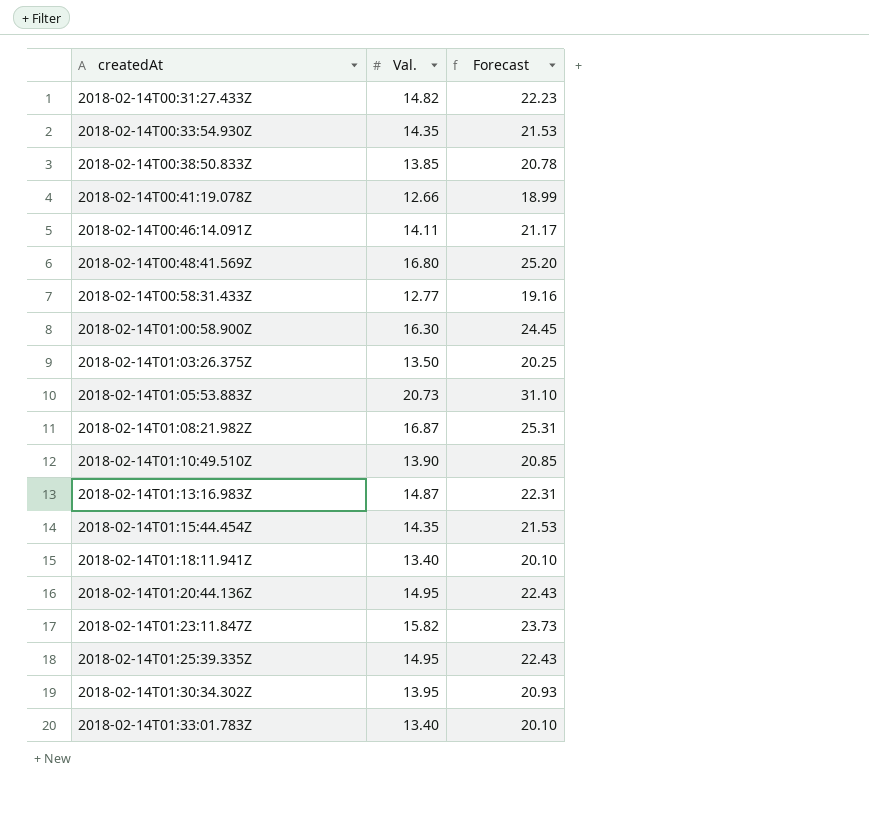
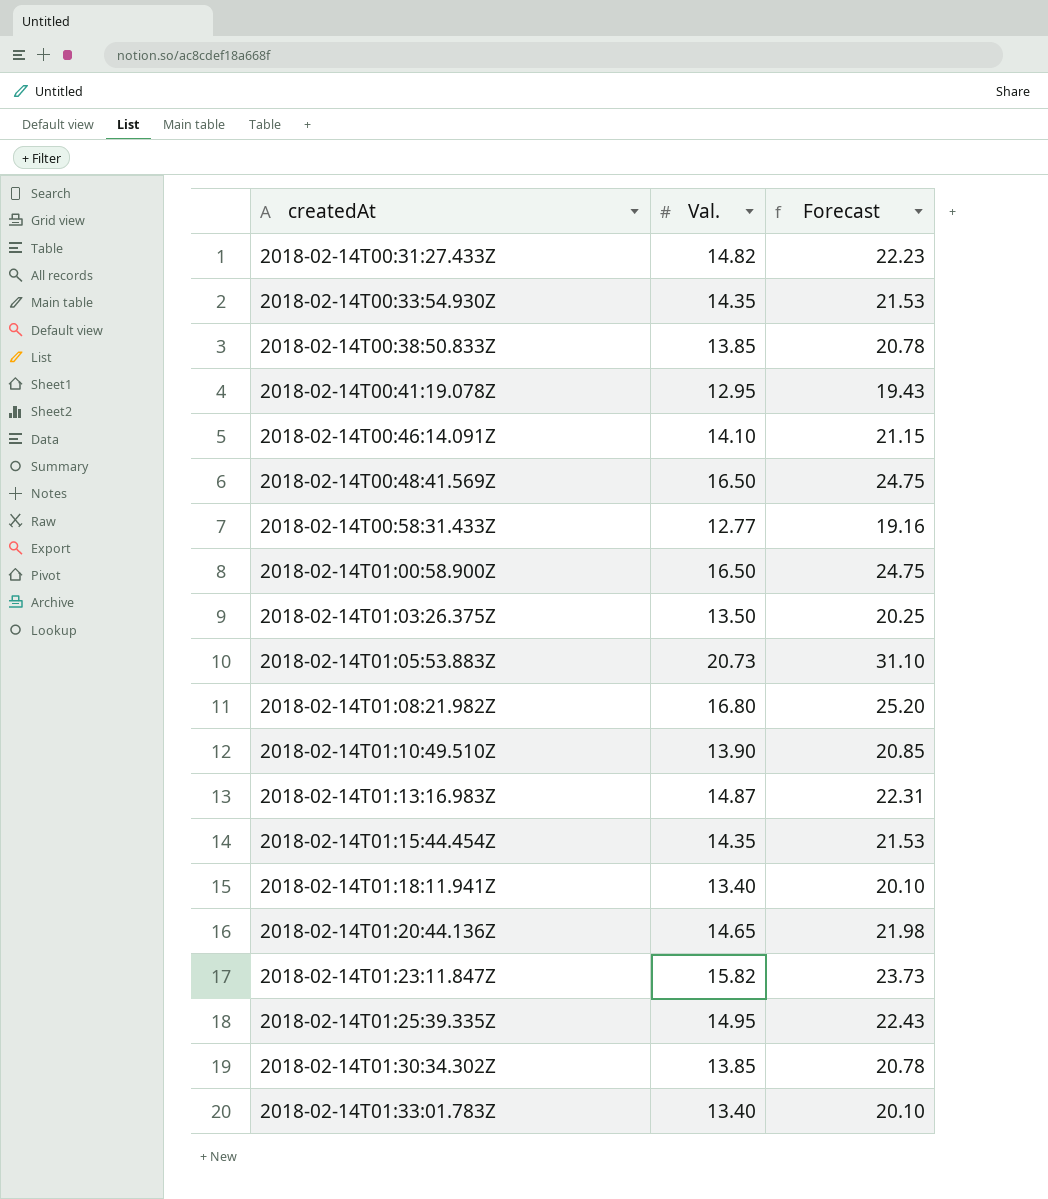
2018-02-14T00:41:19.078Z | Val.: 12.66 -> 12.95
2018-02-14T00:41:19.078Z | Forecast: 18.99 -> 19.43
2018-02-14T00:46:14.091Z | Val.: 14.11 -> 14.10
2018-02-14T00:46:14.091Z | Forecast: 21.17 -> 21.15
2018-02-14T00:48:41.569Z | Val.: 16.80 -> 16.50
2018-02-14T00:48:41.569Z | Forecast: 25.20 -> 24.75
2018-02-14T01:00:58.900Z | Val.: 16.30 -> 16.50
2018-02-14T01:00:58.900Z | Forecast: 24.45 -> 24.75
2018-02-14T01:08:21.982Z | Val.: 16.87 -> 16.80
2018-02-14T01:08:21.982Z | Forecast: 25.31 -> 25.20
2018-02-14T01:20:44.136Z | Val.: 14.95 -> 14.65
2018-02-14T01:20:44.136Z | Forecast: 22.43 -> 21.98
2018-02-14T01:30:34.302Z | Val.: 13.95 -> 13.85
2018-02-14T01:30:34.302Z | Forecast: 20.93 -> 20.78

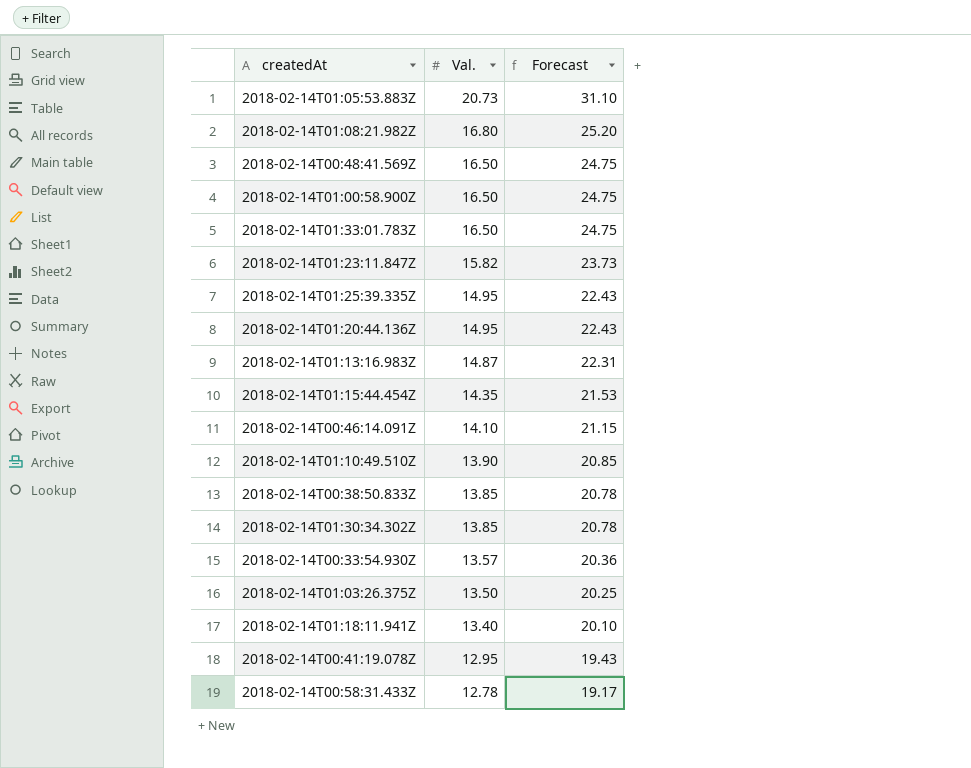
row order: createdAt ascending -> Val. descending
row 2018-02-14T00:31:27.433Z: 14.82 | 22.23 -> none
2018-02-14T01:33:01.783Z | Val.: 13.40 -> 16.50
2018-02-14T01:33:01.783Z | Forecast: 20.10 -> 24.75
2018-02-14T01:20:44.136Z | Val.: 14.65 -> 14.95
2018-02-14T01:20:44.136Z | Forecast: 21.98 -> 22.43
2018-02-14T00:33:54.930Z | Val.: 14.35 -> 13.57
2018-02-14T00:33:54.930Z | Forecast: 21.53 -> 20.36
2018-02-14T00:58:31.433Z | Val.: 12.77 -> 12.78
2018-02-14T00:58:31.433Z | Forecast: 19.16 -> 19.17

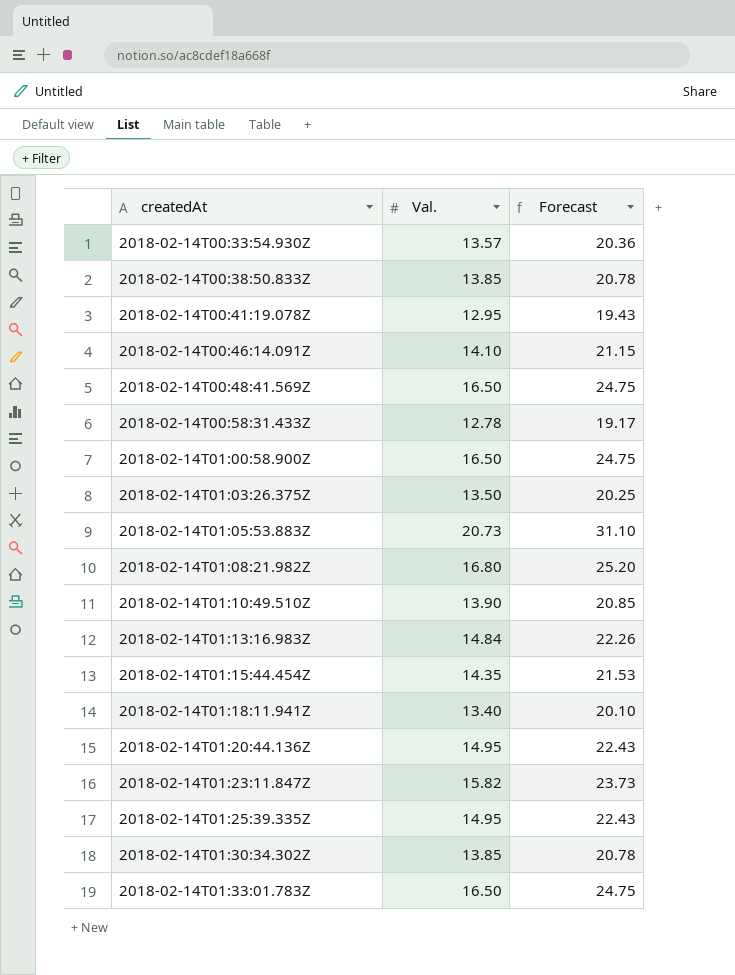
row order: Val. descending -> createdAt ascending
2018-02-14T01:13:16.983Z | Val.: 14.87 -> 14.84
2018-02-14T01:13:16.983Z | Forecast: 22.31 -> 22.26

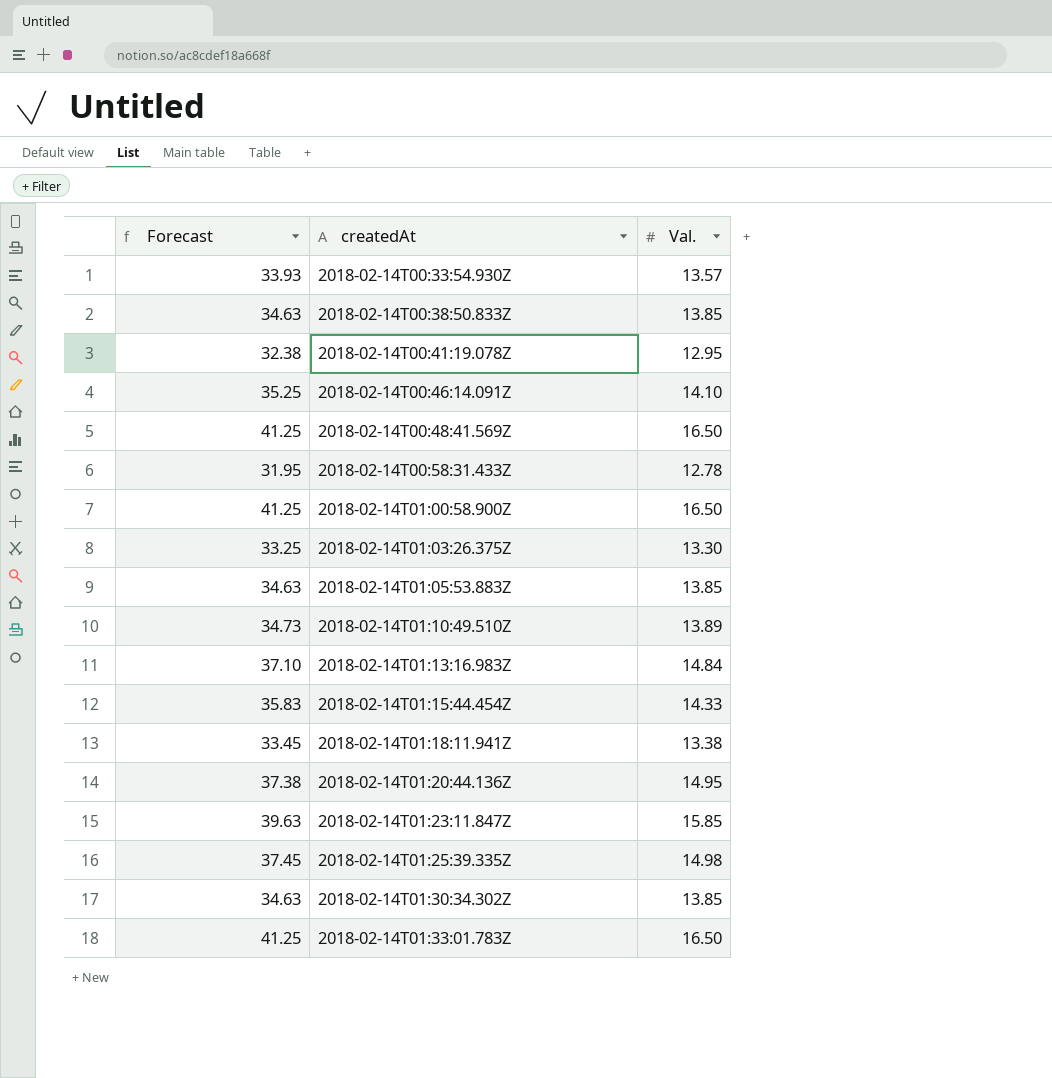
column Forecast | formula: [Val.] * 1.5 -> [Val.] * 2.5
column Forecast | position: 3 -> 1
row 2018-02-14T01:08:21.982Z: 16.80 | 25.20 -> none
2018-02-14T01:03:26.375Z | Val.: 13.50 -> 13.30
2018-02-14T01:05:53.883Z | Val.: 20.73 -> 13.85
2018-02-14T01:10:49.510Z | Val.: 13.90 -> 13.89
2018-02-14T01:15:44.454Z | Val.: 14.35 -> 14.33
2018-02-14T01:18:11.941Z | Val.: 13.40 -> 13.38
2018-02-14T01:23:11.847Z | Val.: 15.82 -> 15.85
2018-02-14T01:25:39.335Z | Val.: 14.95 -> 14.98

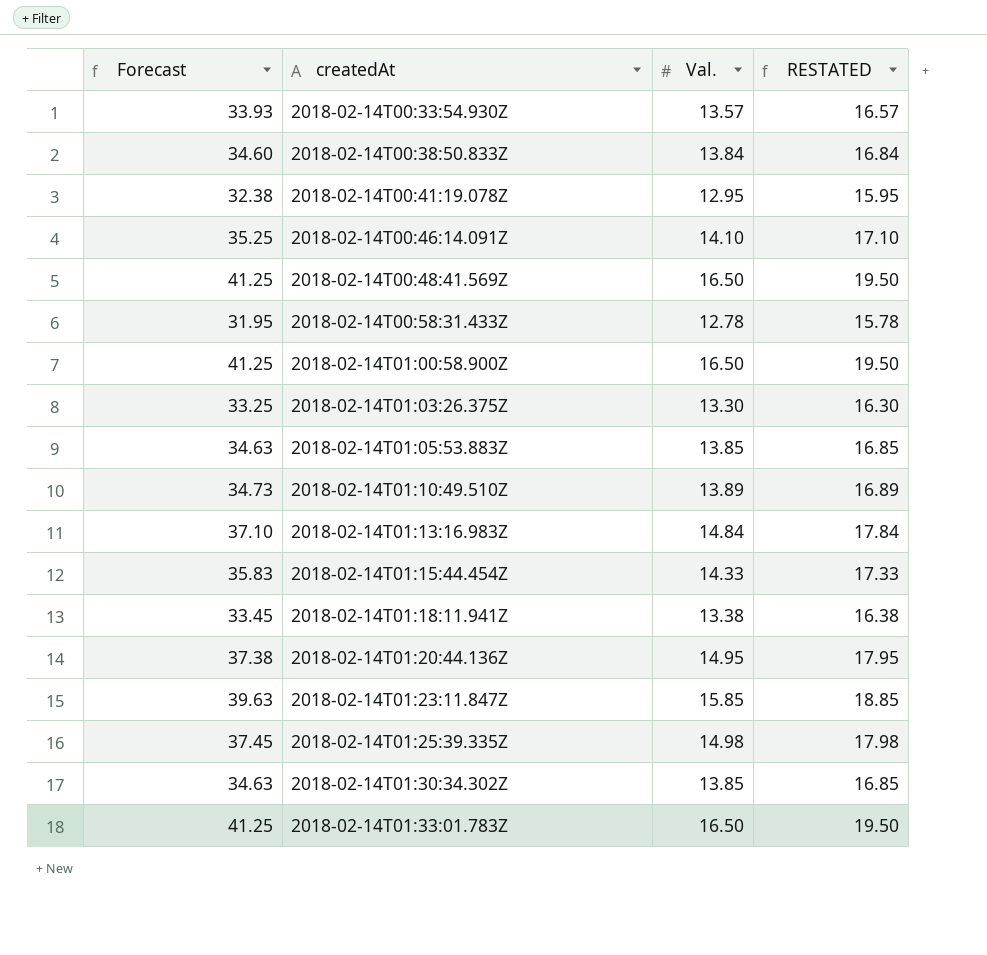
column RESTATED | formula: none -> [Val.] + 3
2018-02-14T00:38:50.833Z | Forecast: 34.63 -> 34.60
2018-02-14T00:38:50.833Z | Val.: 13.85 -> 13.84

